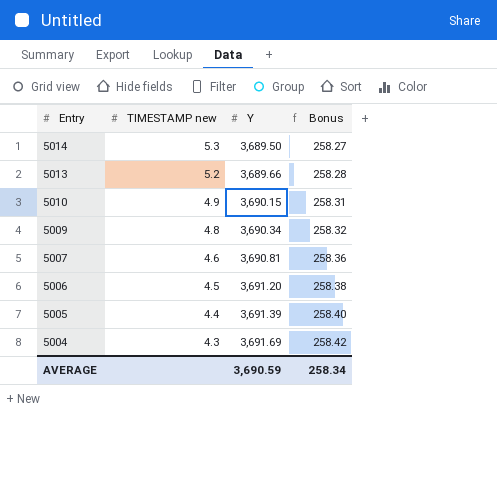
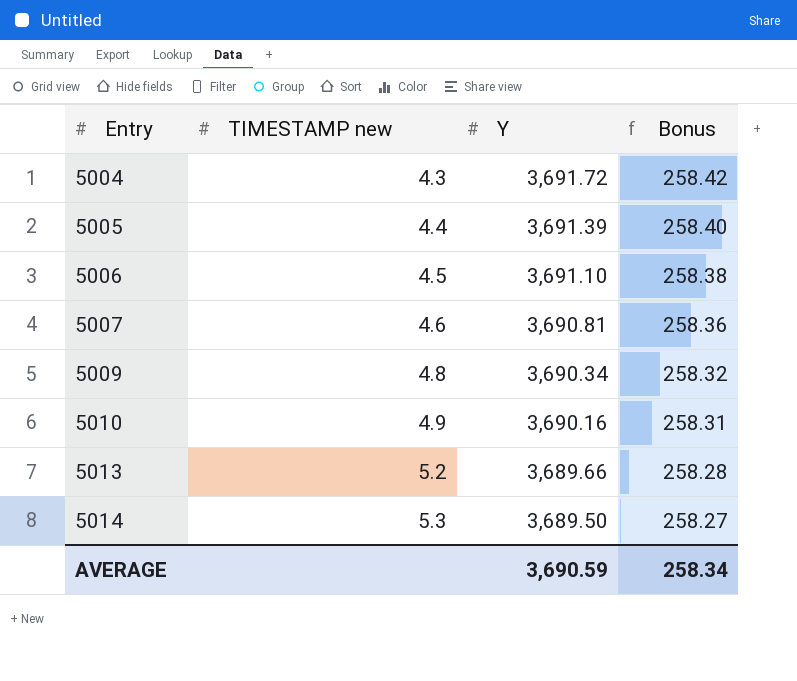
row order: Entry descending -> Entry ascending
5004 | Y: 3,691.69 -> 3,691.72
5006 | Y: 3,691.20 -> 3,691.10
5010 | Y: 3,690.15 -> 3,690.16

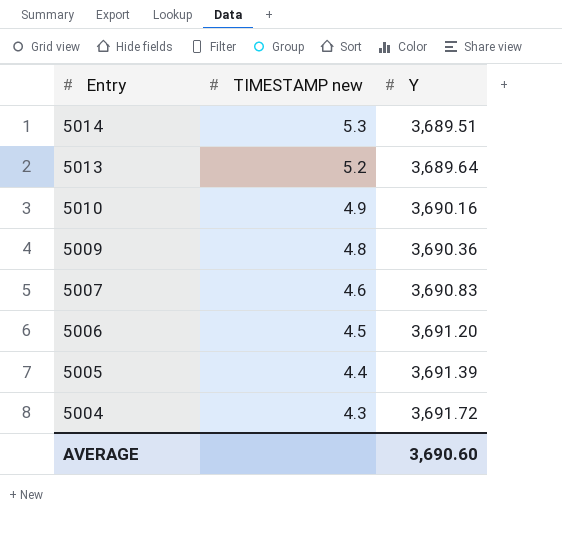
row order: Entry ascending -> Entry descending
column Bonus | formula: [Y] * 0.07 -> none
5014 | Y: 3,689.50 -> 3,689.51
5013 | Y: 3,689.66 -> 3,689.64
5009 | Y: 3,690.34 -> 3,690.36
5007 | Y: 3,690.81 -> 3,690.83
5006 | Y: 3,691.10 -> 3,691.20
AVERAGE | Y: 3,690.59 -> 3,690.60

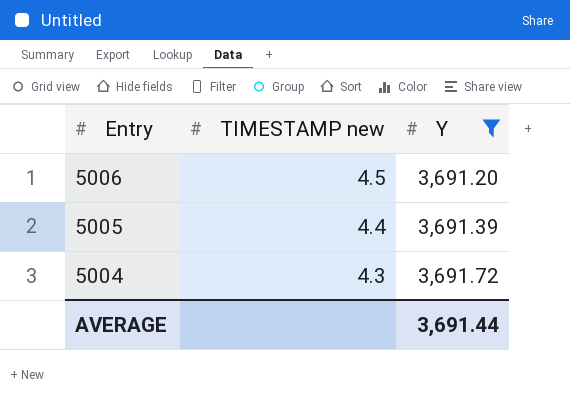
filter: none -> Y >= 3,691.20
AVERAGE | Y: 3,690.60 -> 3,691.44

